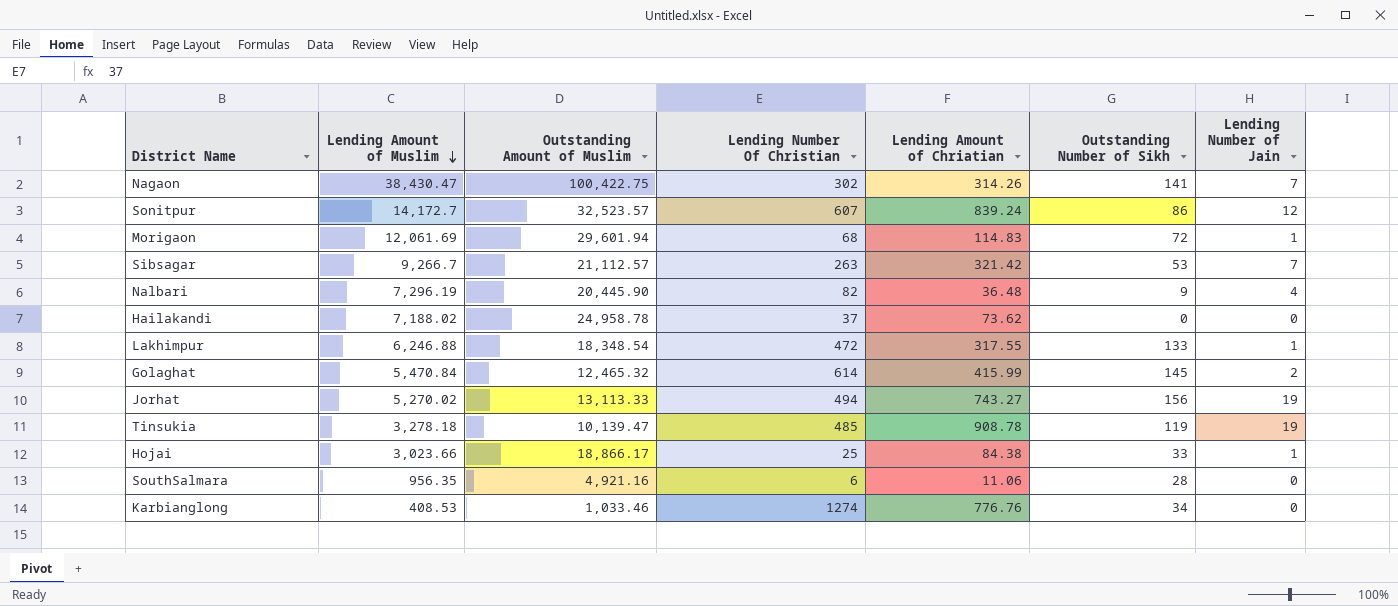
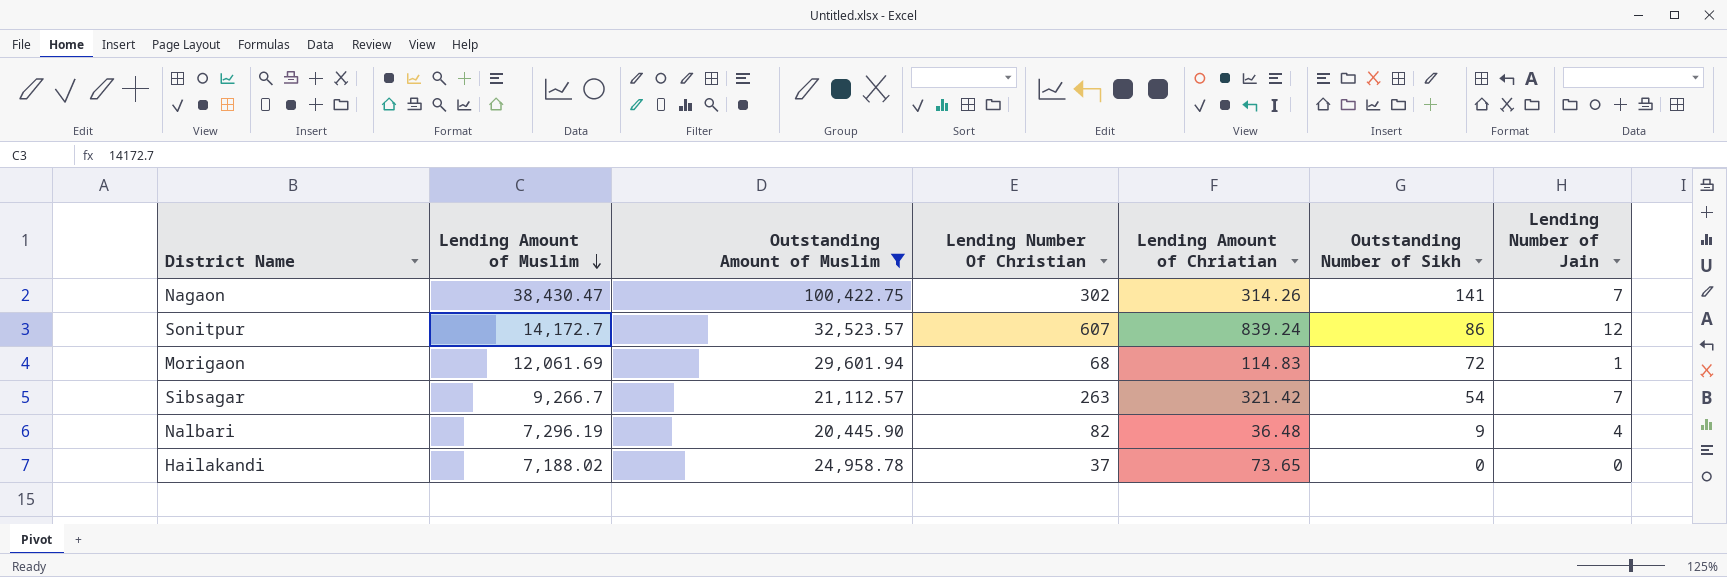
filter: none -> Outstanding Amount of Muslim >= 20,445.90
Sibsagar | Outstanding Number of Sikh: 53 -> 54
Hailakandi | Lending Amount of Chriatian: 73.62 -> 73.65

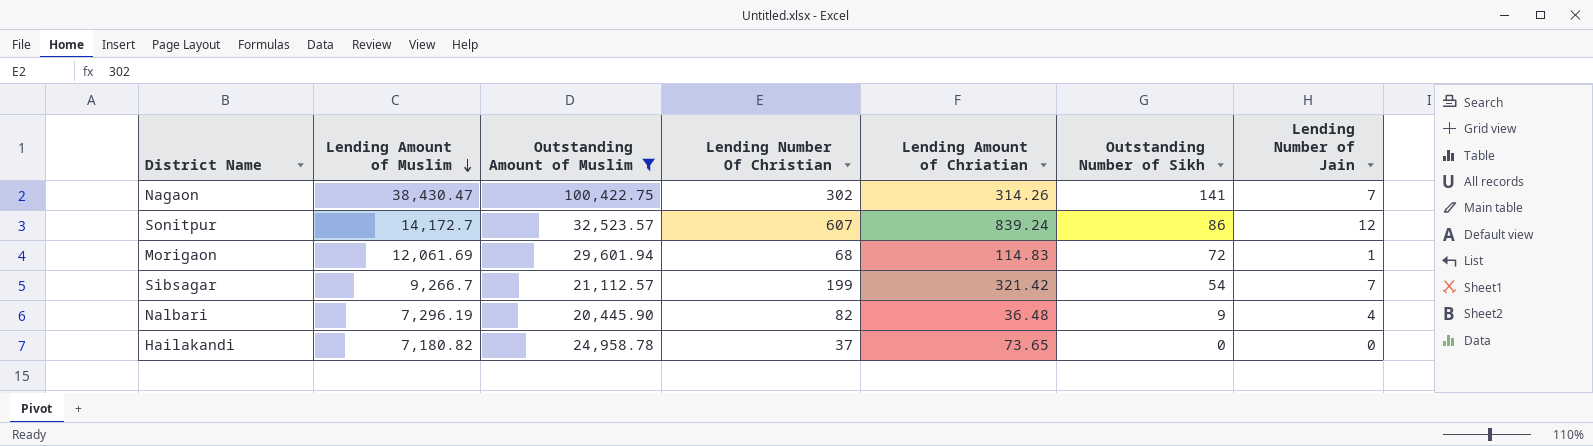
Sibsagar | Lending Number Of Christian: 263 -> 199
Hailakandi | Lending Amount of Muslim: 7,188.02 -> 7,180.82

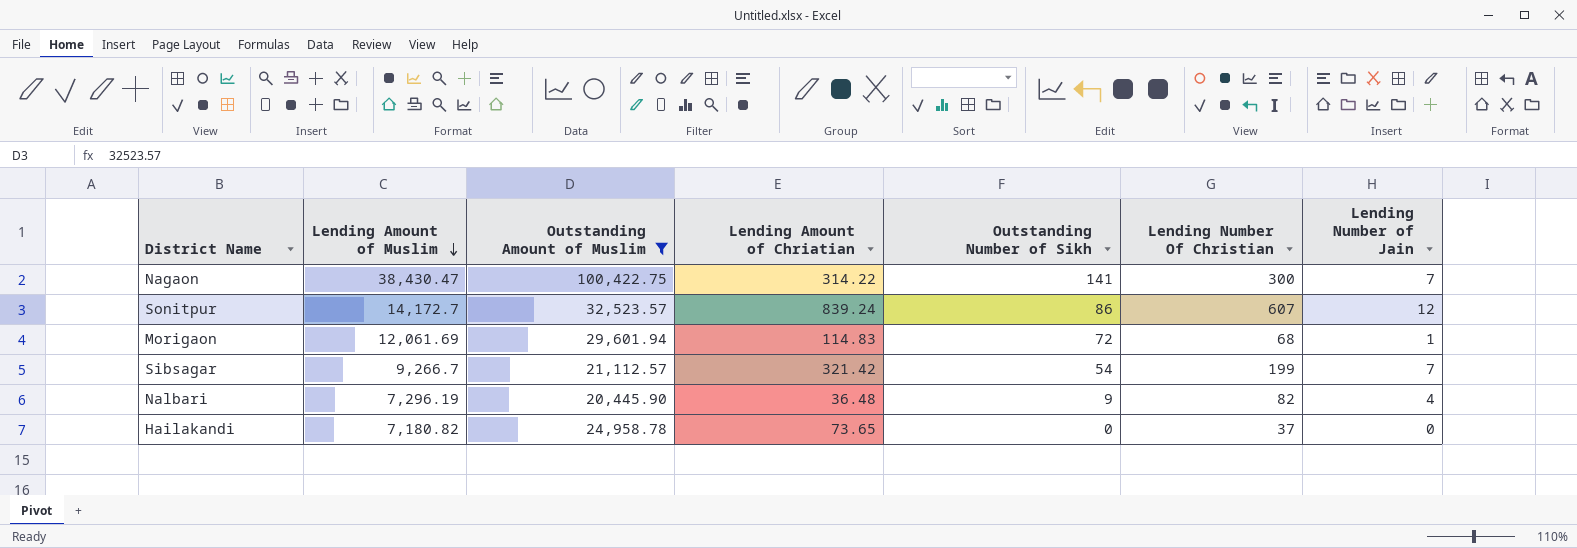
column Lending Number Of Christian | position: 4 -> 6
Nagaon | Lending Amount of Chriatian: 314.26 -> 314.22
Nagaon | Lending Number Of Christian: 302 -> 300

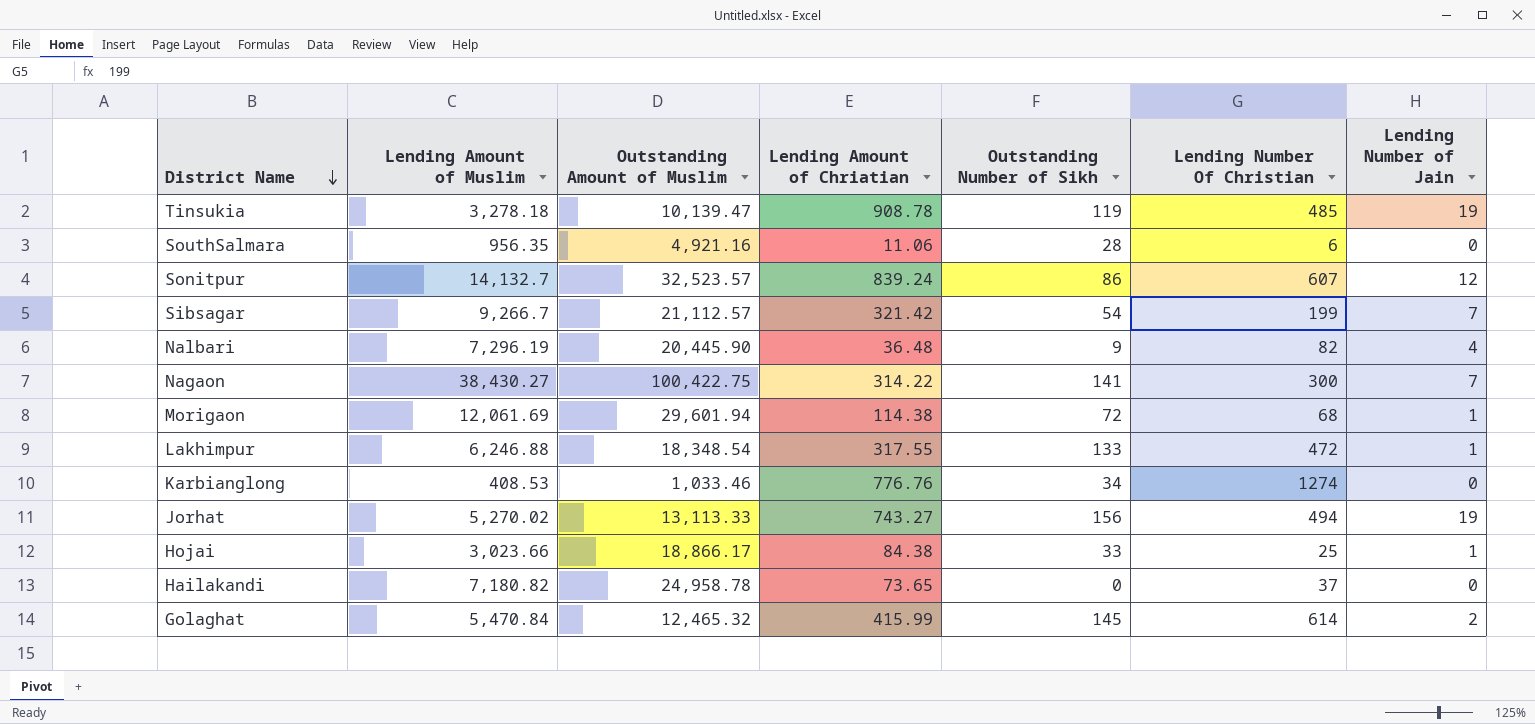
filter: Outstanding Amount of Muslim >= 20,445.90 -> none
row order: Lending Amount of Muslim descending -> District Name descending
Sonitpur | Lending Amount of Muslim: 14,172.7 -> 14,132.7
Nagaon | Lending Amount of Muslim: 38,430.47 -> 38,430.27
Morigaon | Lending Amount of Chriatian: 114.83 -> 114.38

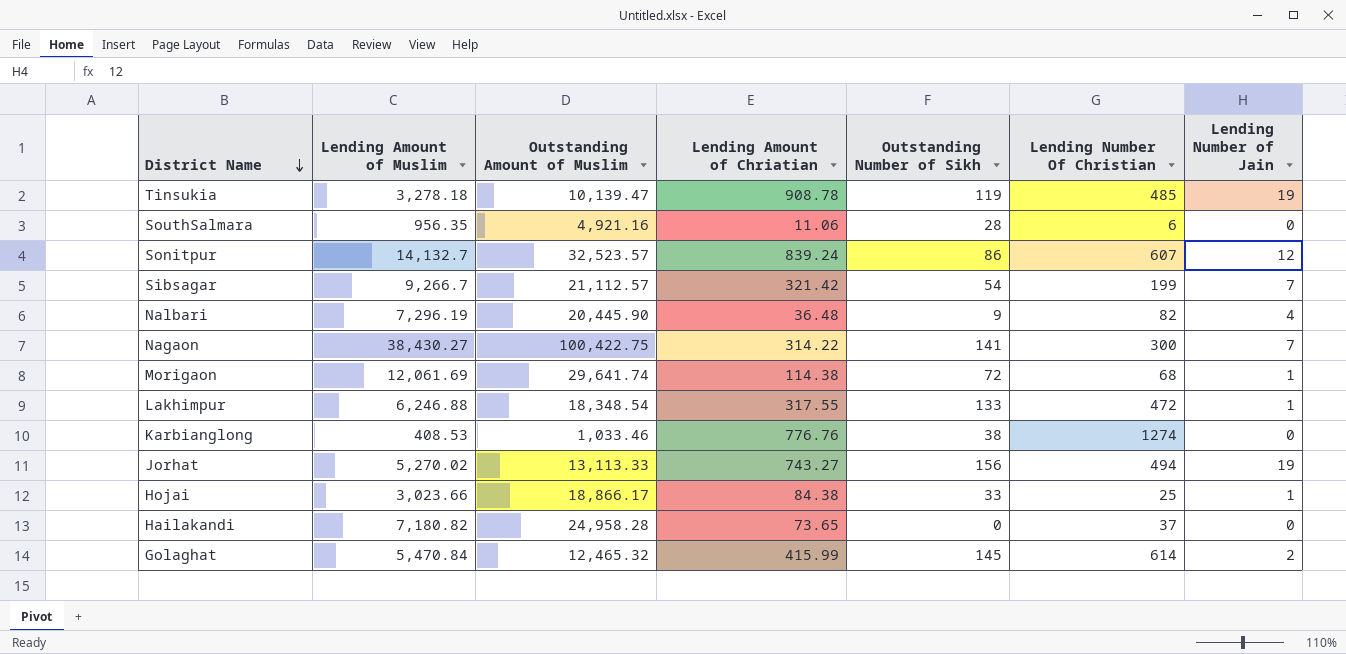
Morigaon | Outstanding Amount of Muslim: 29,601.94 -> 29,641.74
Karbianglong | Outstanding Number of Sikh: 34 -> 38
Hailakandi | Outstanding Amount of Muslim: 24,958.78 -> 24,958.28

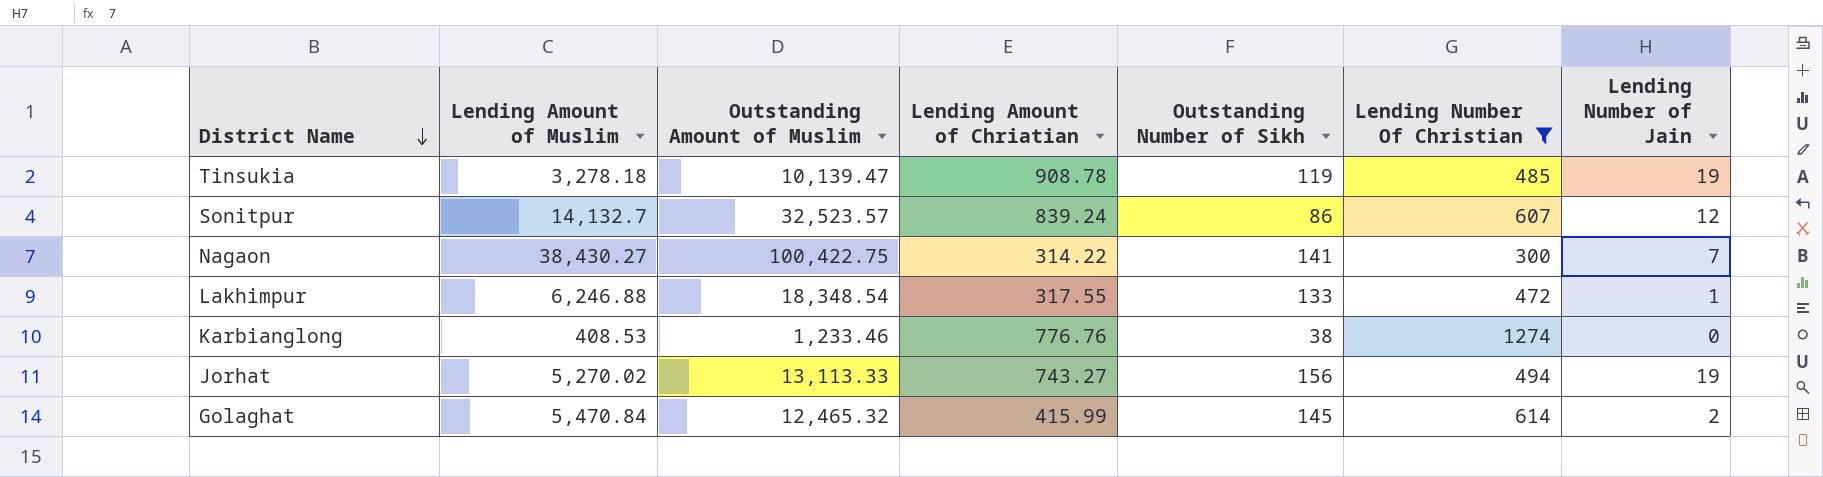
filter: none -> Lending Number Of Christian >= 300
Karbianglong | Outstanding Amount of Muslim: 1,033.46 -> 1,233.46

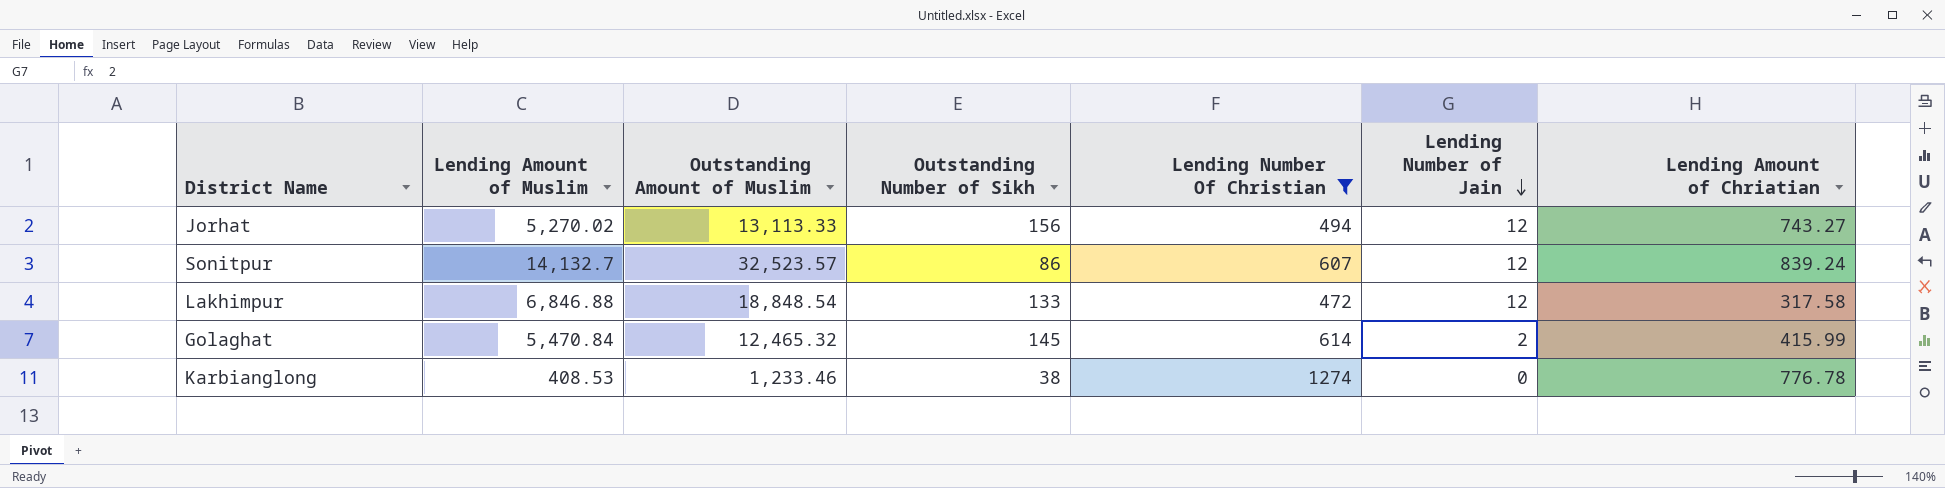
row order: District Name descending -> Lending Number of Jain descending
column Lending Amount of Chriatian | position: 4 -> 7
row Tinsukia: 3,278.18 | 10,139.47 | 908.78 | 119 | 485 | 19 -> none
row Nagaon: 38,430.27 | 100,422.75 | 314.22 | 141 | 300 | 7 -> none
Jorhat | Lending Number of Jain: 19 -> 12
Lakhimpur | Lending Amount of Muslim: 6,246.88 -> 6,846.88
Lakhimpur | Outstanding Amount of Muslim: 18,348.54 -> 18,848.54
Lakhimpur | Lending Number of Jain: 1 -> 12
Lakhimpur | Lending Amount of Chriatian: 317.55 -> 317.58
Karbianglong | Lending Amount of Chriatian: 776.76 -> 776.78

